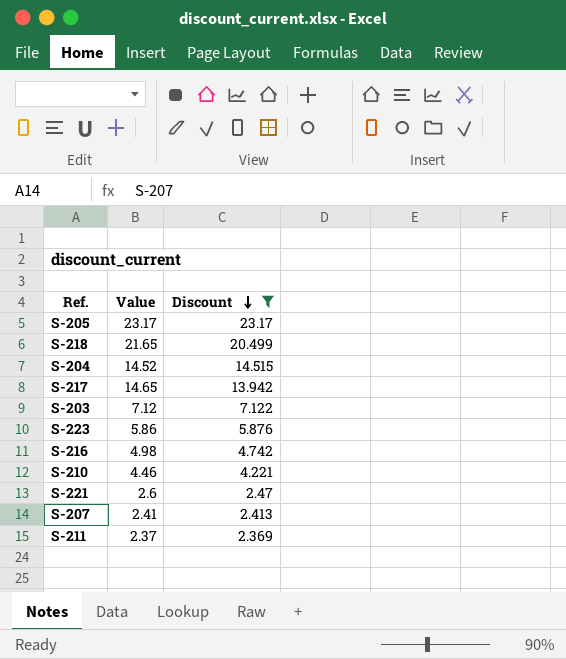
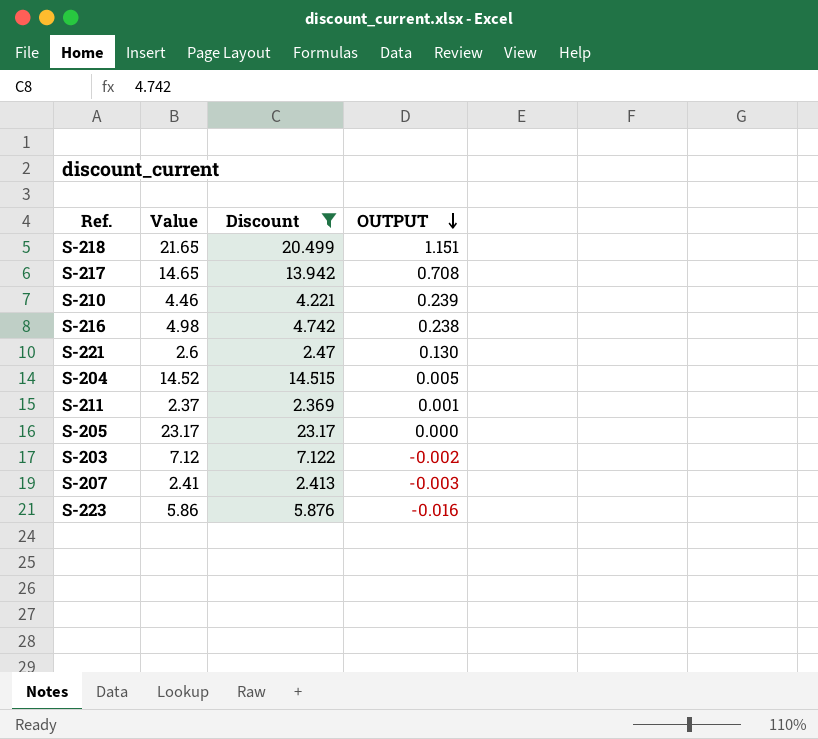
row order: Discount descending -> OUTPUT descending
column OUTPUT | formula: none -> [Value] - [Discount]

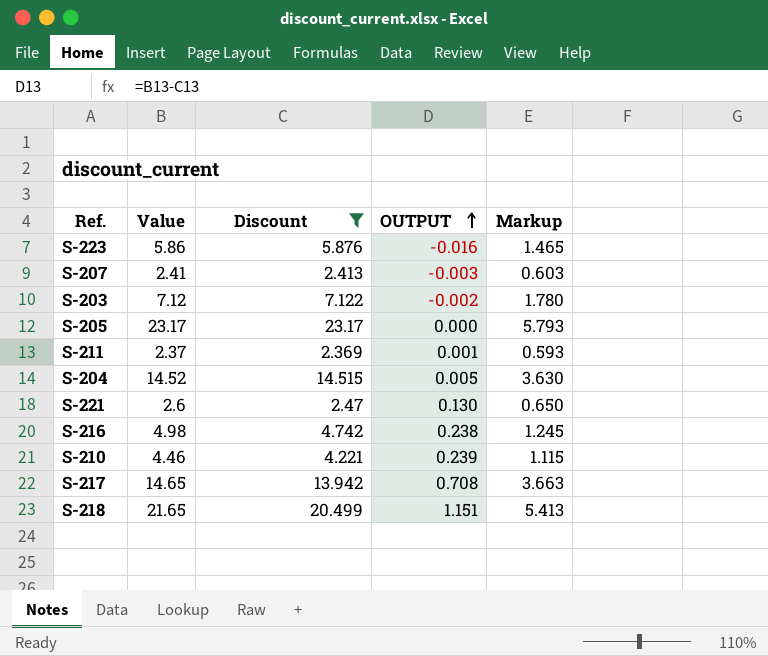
row order: OUTPUT descending -> OUTPUT ascending
column Markup | formula: none -> [Value] * 0.25

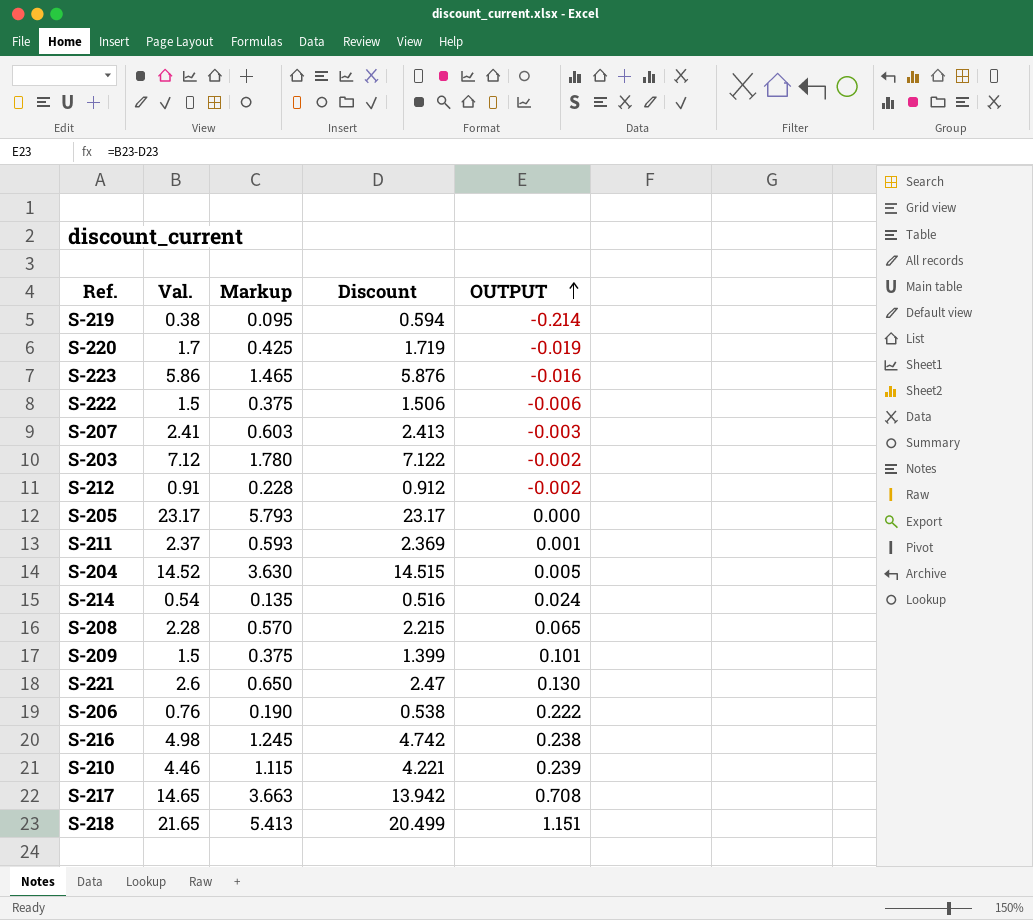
filter: Discount >= 2.369 -> none
column name: Value -> Val.
column Markup | position: 5 -> 3

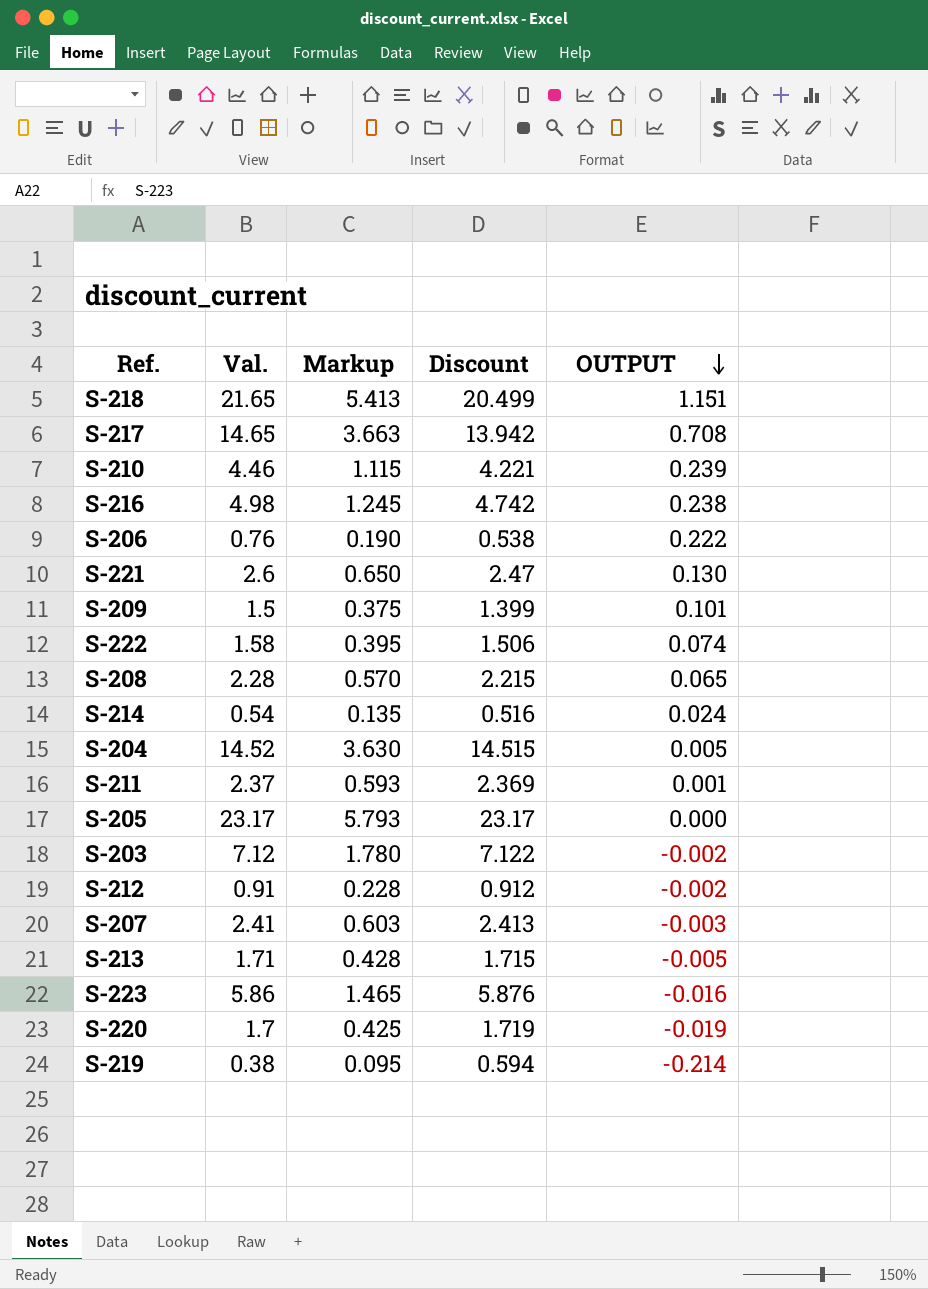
row order: OUTPUT ascending -> OUTPUT descending
S-222 | Val.: 1.5 -> 1.58
S-222 | Markup: 0.375 -> 0.395
S-222 | OUTPUT: -0.006 -> 0.074
row S-213: none -> 1.71 | 0.428 | 1.715 | -0.005

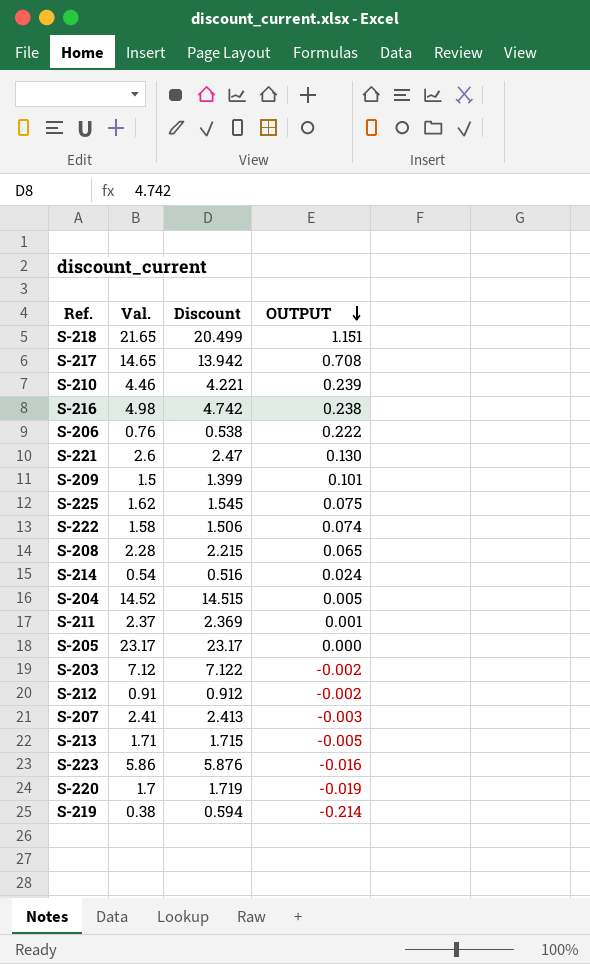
column Markup | formula: [Val.] * 0.25 -> none
row S-225: none -> 1.62 | 1.545 | 0.075

